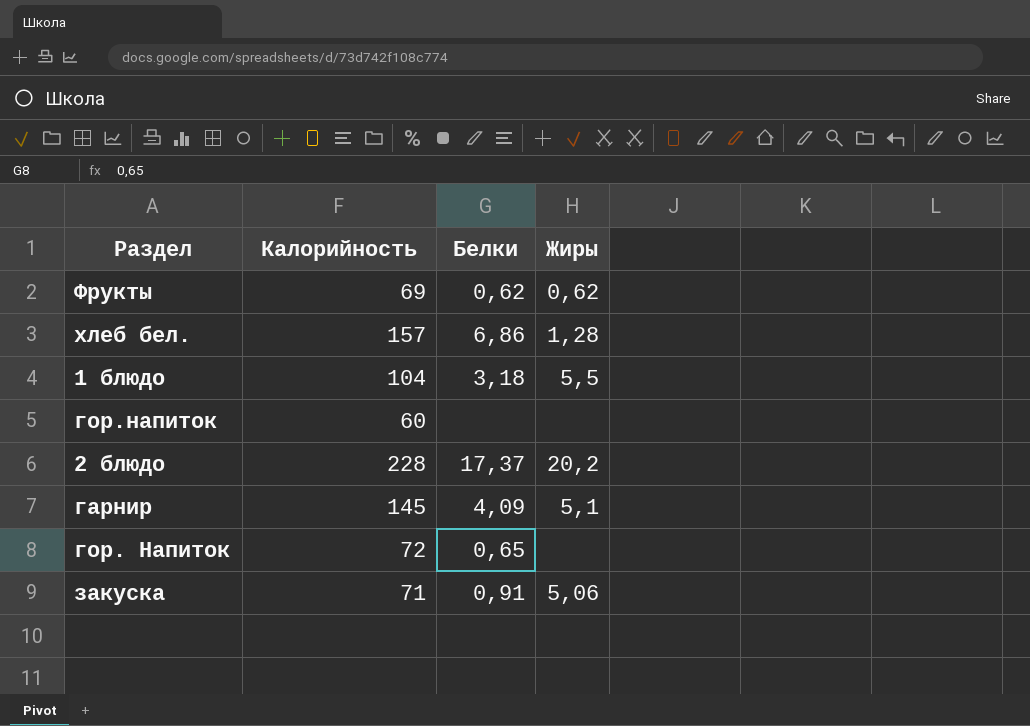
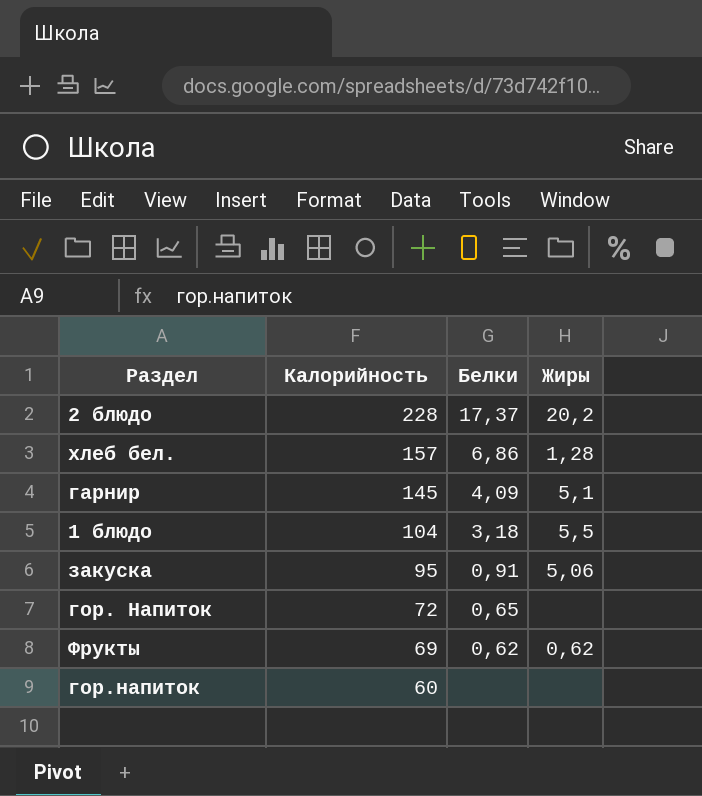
row order: none -> Калорийность descending
закуска | Калорийность: 71 -> 95

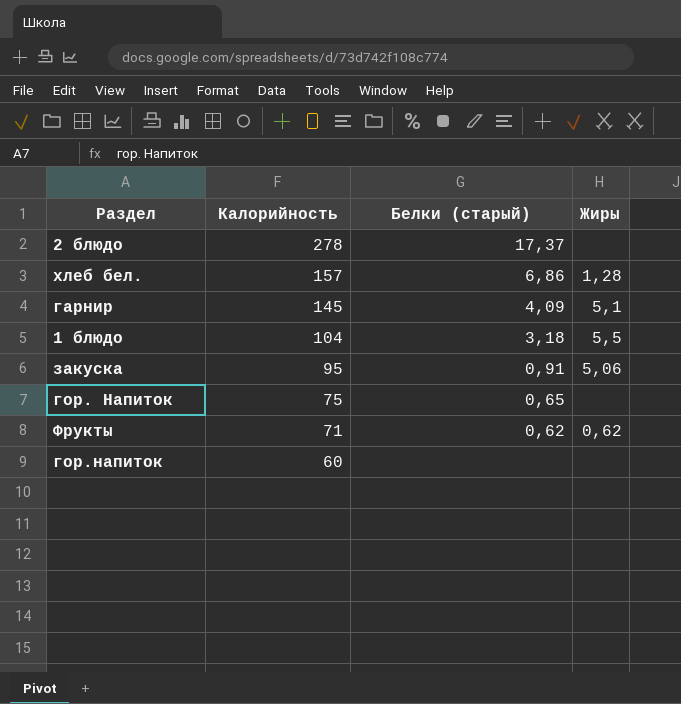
column name: Белки -> Белки (старый)
2 блюдо | Калорийность: 228 -> 278
2 блюдо | Жиры: 20,2 -> none
гор. Напиток | Калорийность: 72 -> 75
Фрукты | Калорийность: 69 -> 71

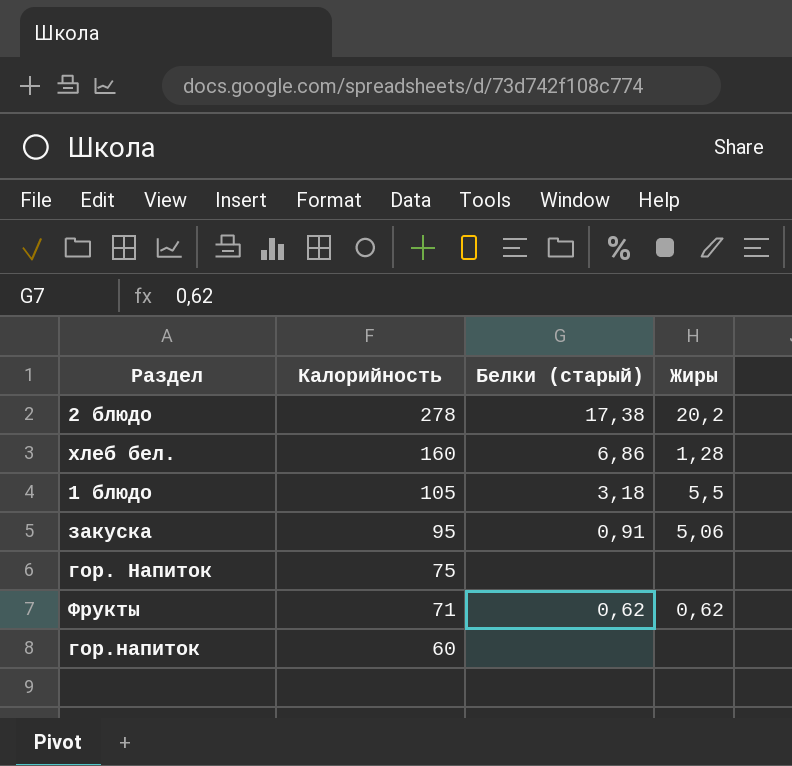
row гарнир: 145 | 4,09 | 5,1 -> none
2 блюдо | Белки (старый): 17,37 -> 17,38
2 блюдо | Жиры: none -> 20,2
хлеб бел. | Калорийность: 157 -> 160
1 блюдо | Калорийность: 104 -> 105
гор. Напиток | Белки (старый): 0,65 -> none

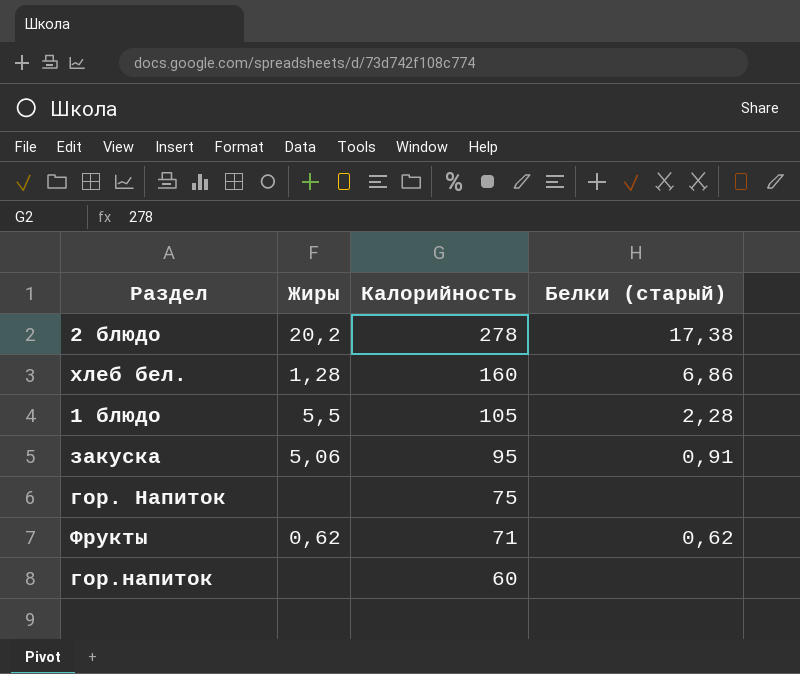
column Жиры | position: 4 -> 2
1 блюдо | Белки (старый): 3,18 -> 2,28

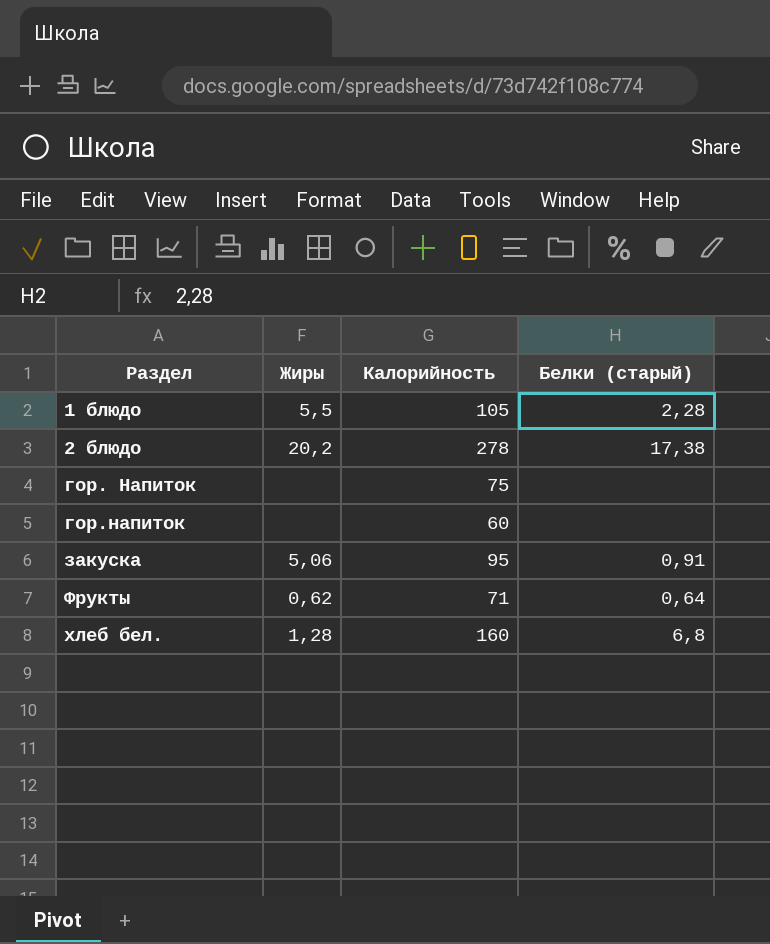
row order: Калорийность descending -> Раздел ascending
Фрукты | Белки (старый): 0,62 -> 0,64
хлеб бел. | Белки (старый): 6,86 -> 6,8

